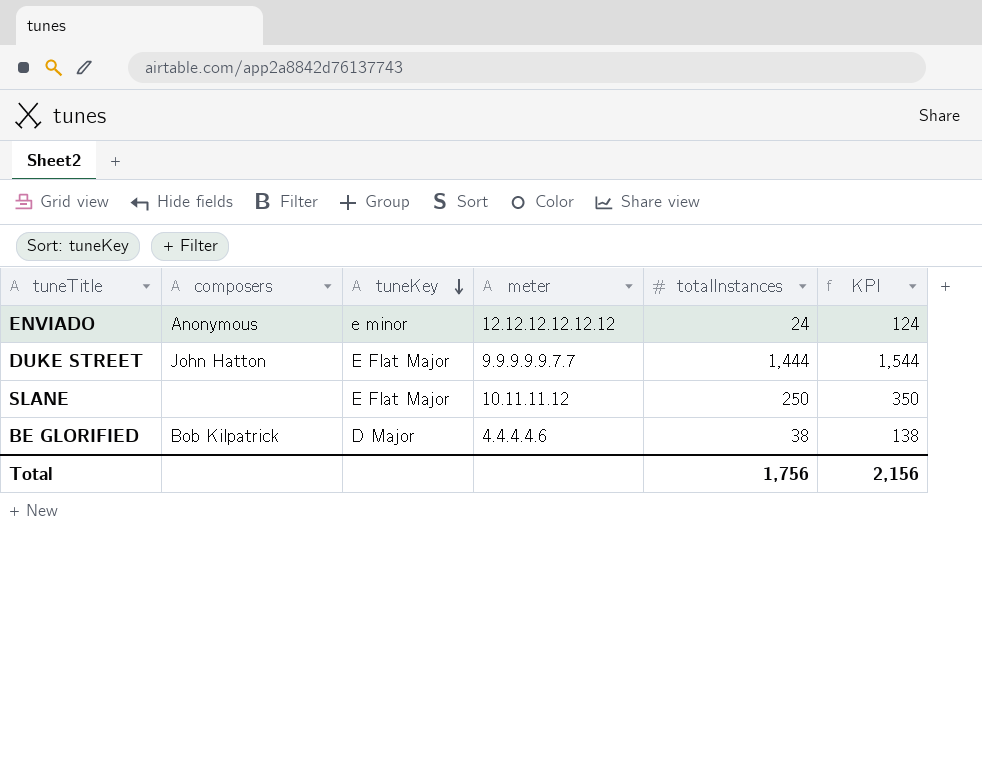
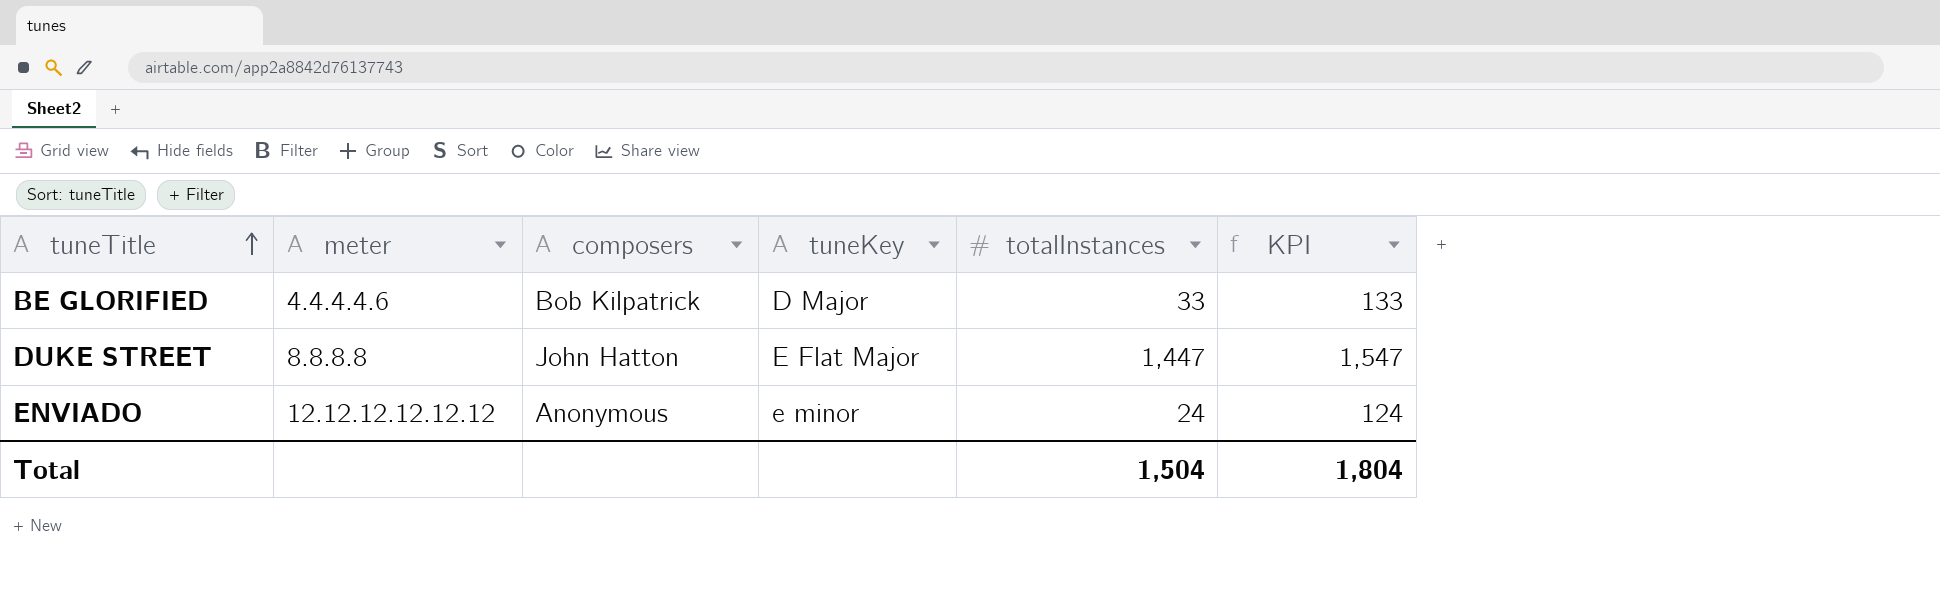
row order: tuneKey descending -> tuneTitle ascending
column meter | position: 4 -> 2
row SLANE: none | E Flat Major | 10.11.11.12 | 250 | 350 -> none
BE GLORIFIED | totalInstances: 38 -> 33
BE GLORIFIED | KPI: 138 -> 133
DUKE STREET | meter: 9.9.9.9.9.7.7 -> 8.8.8.8
DUKE STREET | totalInstances: 1,444 -> 1,447
DUKE STREET | KPI: 1,544 -> 1,547
Total | totalInstances: 1,756 -> 1,504
Total | KPI: 2,156 -> 1,804

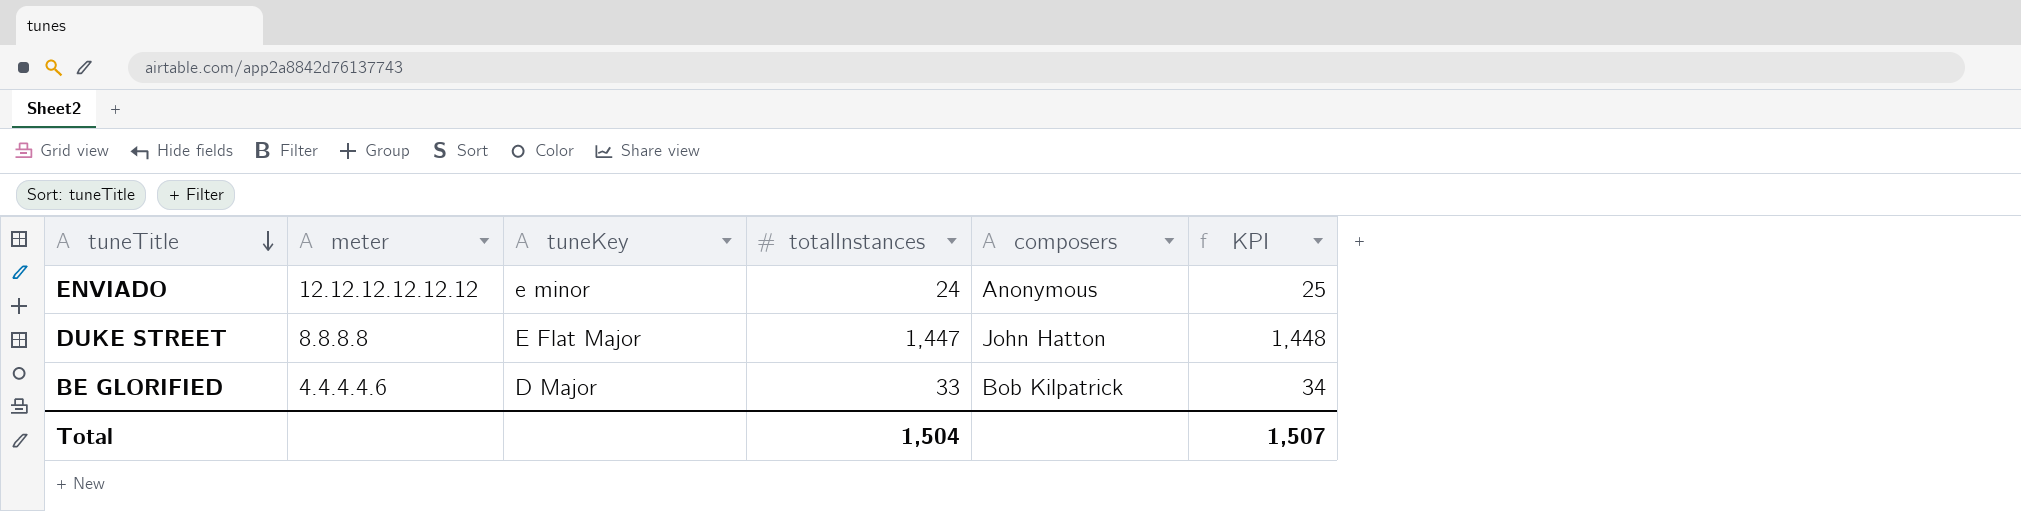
row order: tuneTitle ascending -> tuneTitle descending
column composers | position: 3 -> 5
column KPI | formula: [totalInstances] + 100 -> [totalInstances] + 1
Total | KPI: 1,804 -> 1,507

